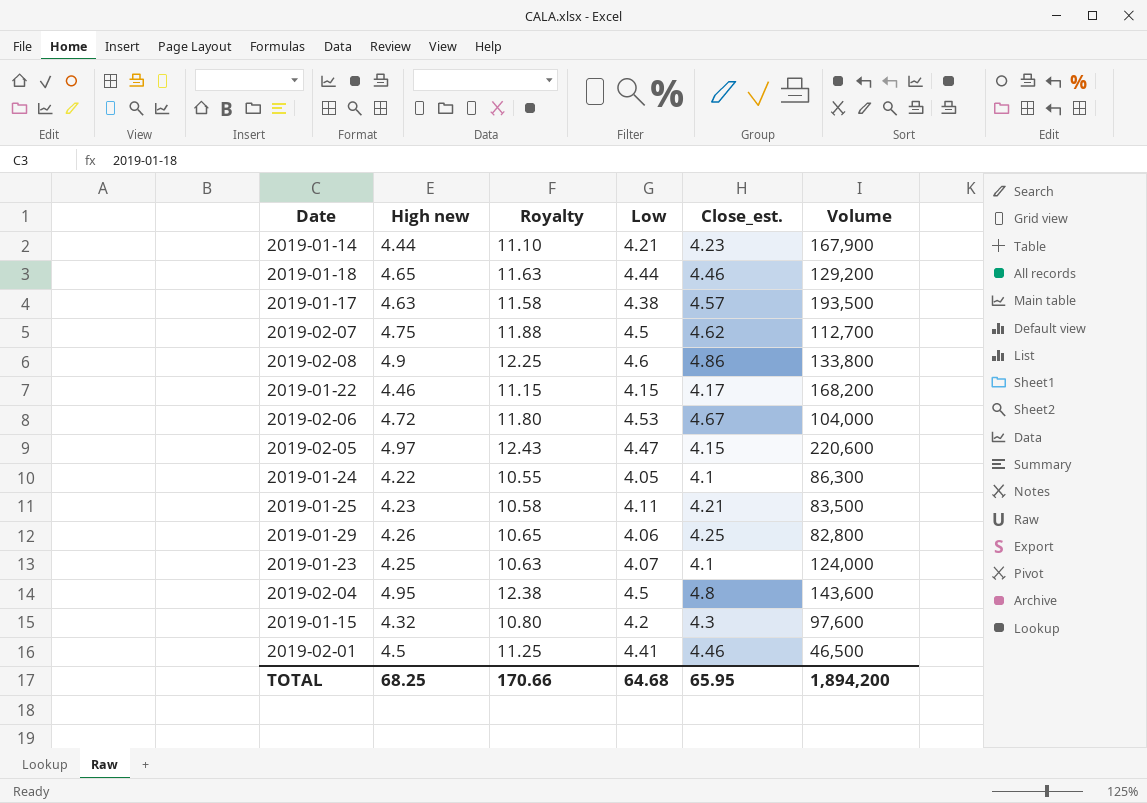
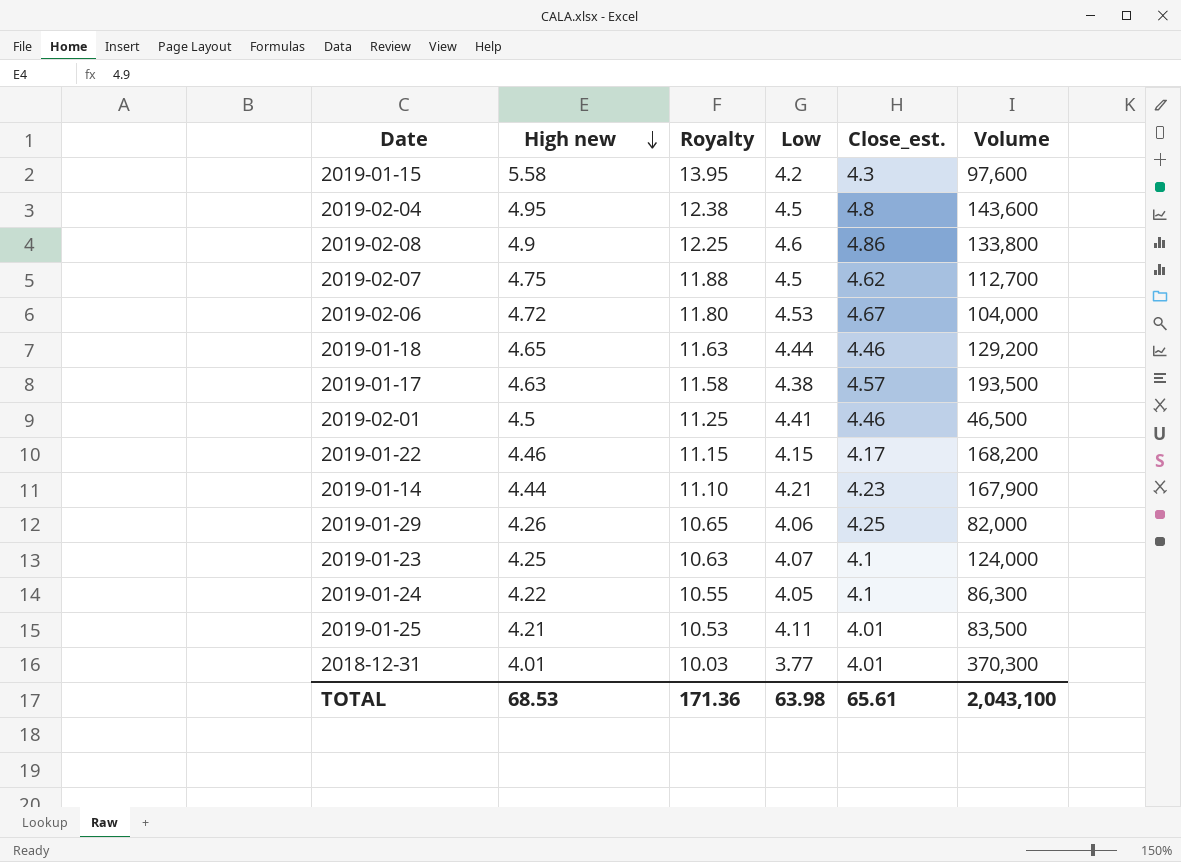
row order: none -> High new descending
row 2019-02-05: 4.97 | 12.43 | 4.47 | 4.15 | 220,600 -> none
2019-01-15 | High new: 4.32 -> 5.58
2019-01-15 | Royalty: 10.80 -> 13.95
2019-01-29 | Volume: 82,800 -> 82,000
2019-01-25 | High new: 4.23 -> 4.21
2019-01-25 | Royalty: 10.58 -> 10.53
2019-01-25 | Close_est.: 4.21 -> 4.01
row 2018-12-31: none -> 4.01 | 10.03 | 3.77 | 4.01 | 370,300
TOTAL | High new: 68.25 -> 68.53
TOTAL | Royalty: 170.66 -> 171.36
TOTAL | Low: 64.68 -> 63.98
TOTAL | Close_est.: 65.95 -> 65.61
TOTAL | Volume: 1,894,200 -> 2,043,100

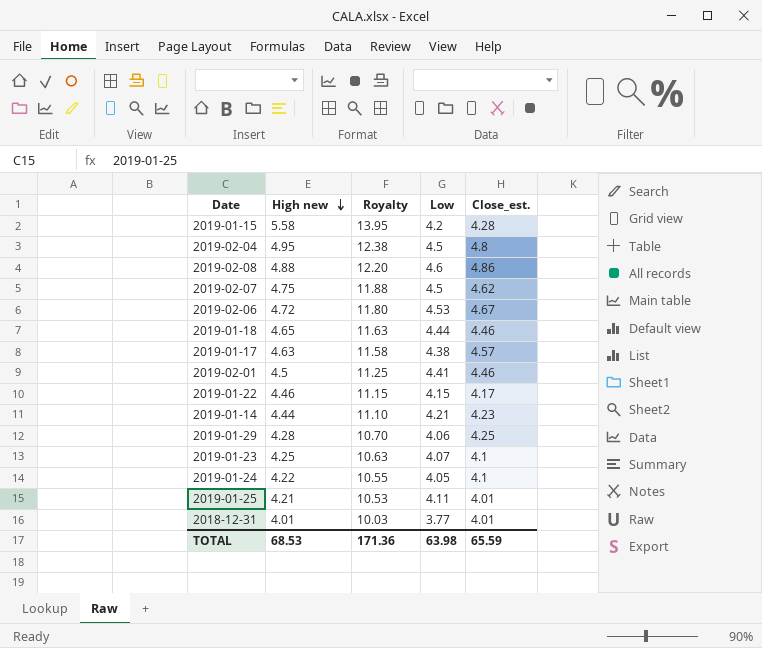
column Volume | position: 6 -> none
2019-01-15 | Close_est.: 4.3 -> 4.28
2019-02-08 | High new: 4.9 -> 4.88
2019-02-08 | Royalty: 12.25 -> 12.20
2019-01-29 | High new: 4.26 -> 4.28
2019-01-29 | Royalty: 10.65 -> 10.70
TOTAL | Close_est.: 65.61 -> 65.59

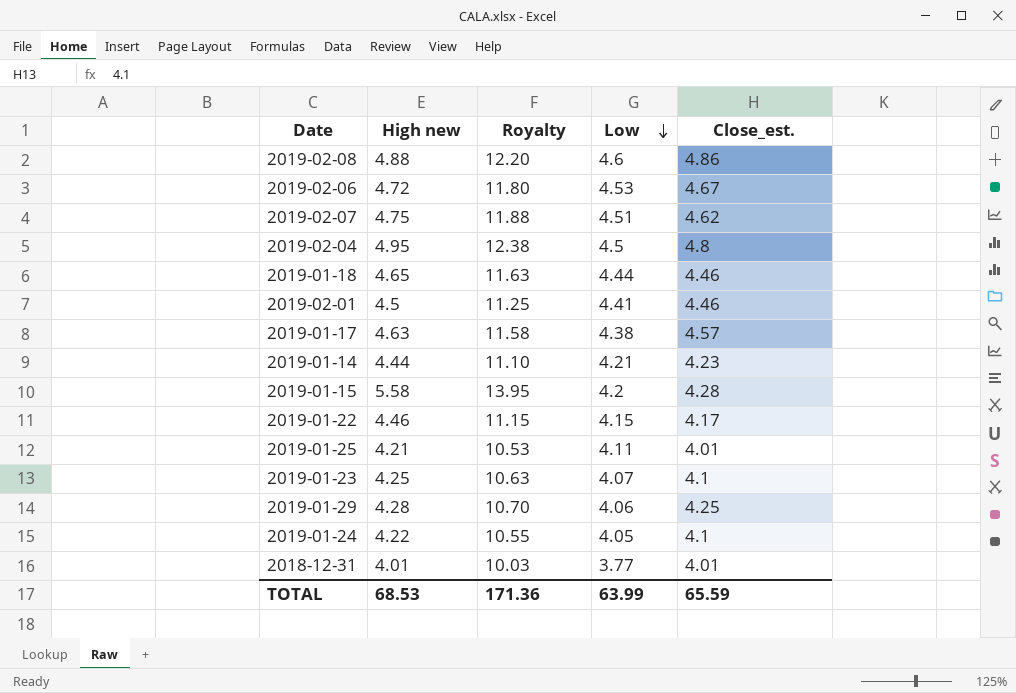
row order: High new descending -> Low descending
2019-02-07 | Low: 4.5 -> 4.51
TOTAL | Low: 63.98 -> 63.99

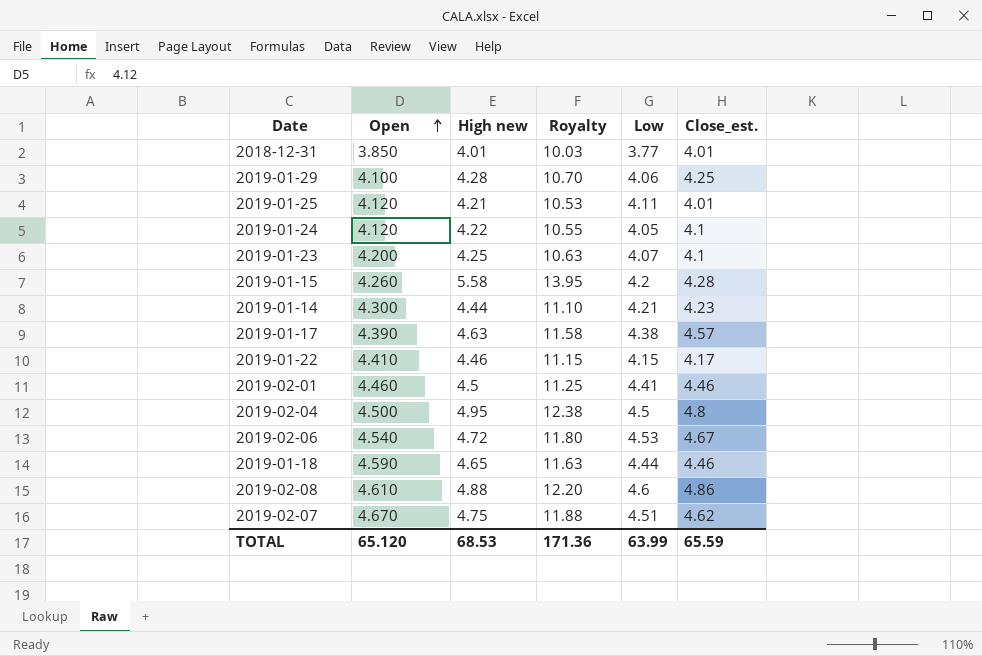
row order: Low descending -> Open ascending
column Open | position: none -> 2

